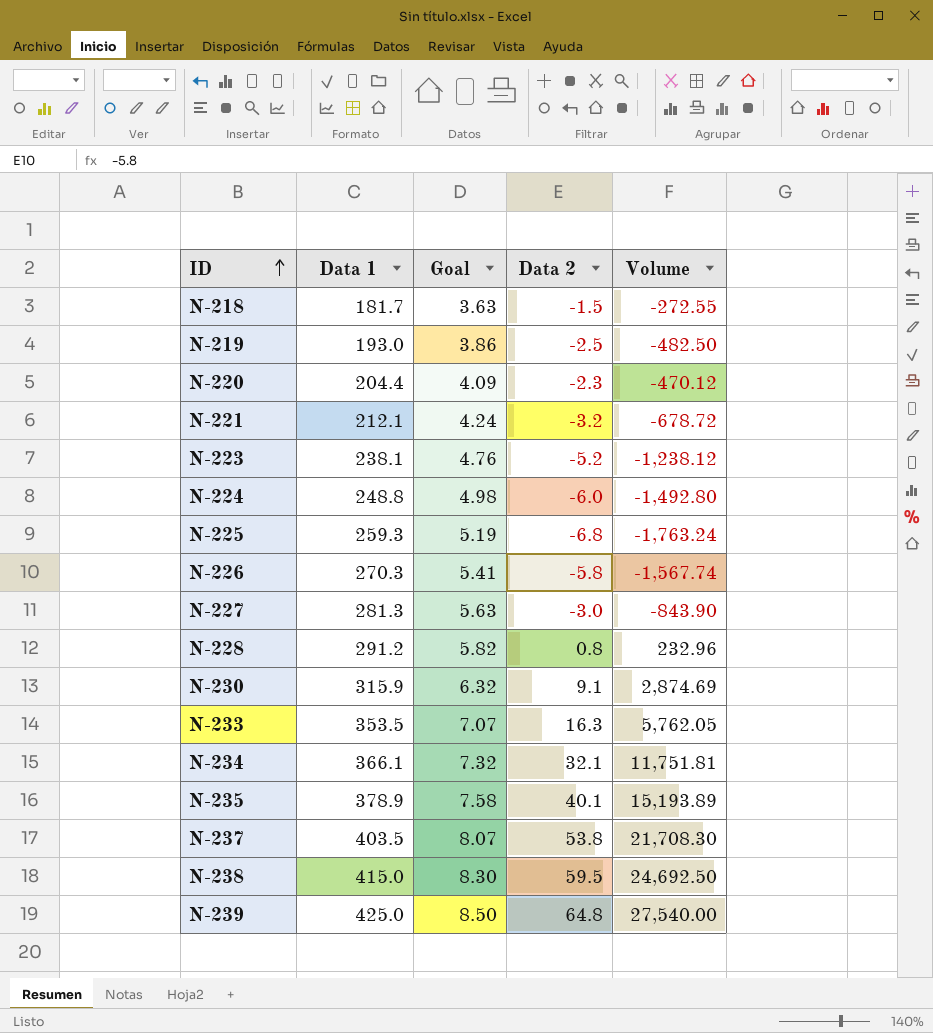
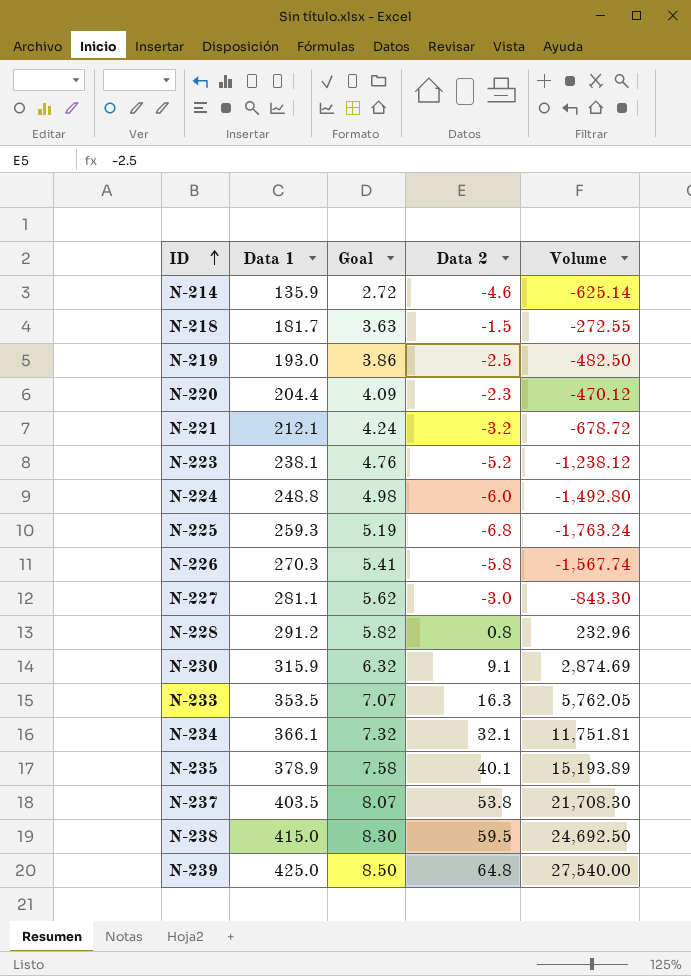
row N-214: none -> 135.9 | 2.72 | -4.6 | -625.14
N-227 | Data 1: 281.3 -> 281.1
N-227 | Goal: 5.63 -> 5.62
N-227 | Volume: -843.90 -> -843.30

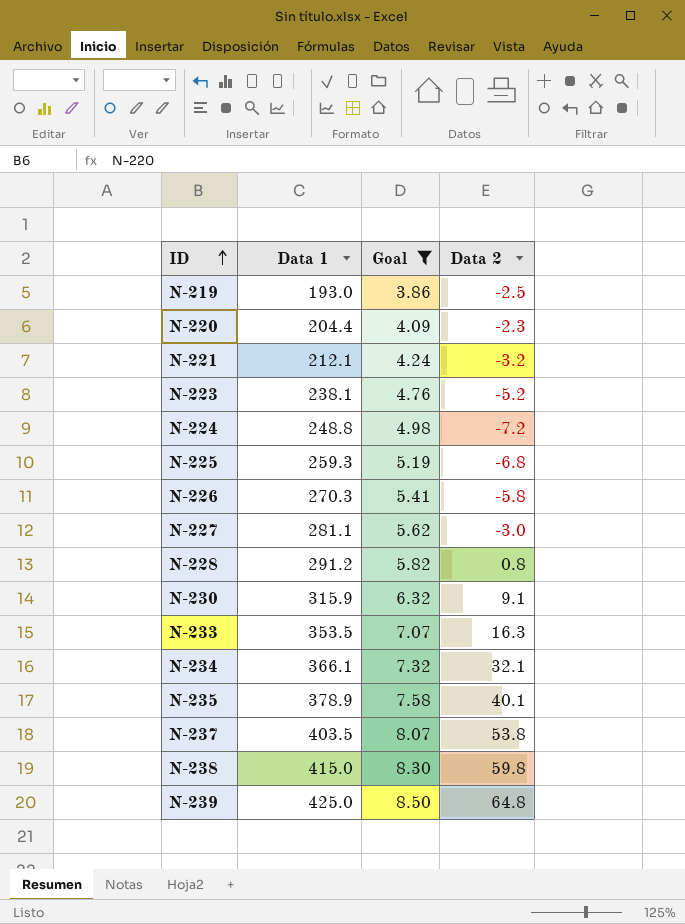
filter: none -> Goal >= 3.86
column Volume | formula: [Data 1] * [Data 2] -> none
N-224 | Data 2: -6.0 -> -7.2
N-238 | Data 2: 59.5 -> 59.8

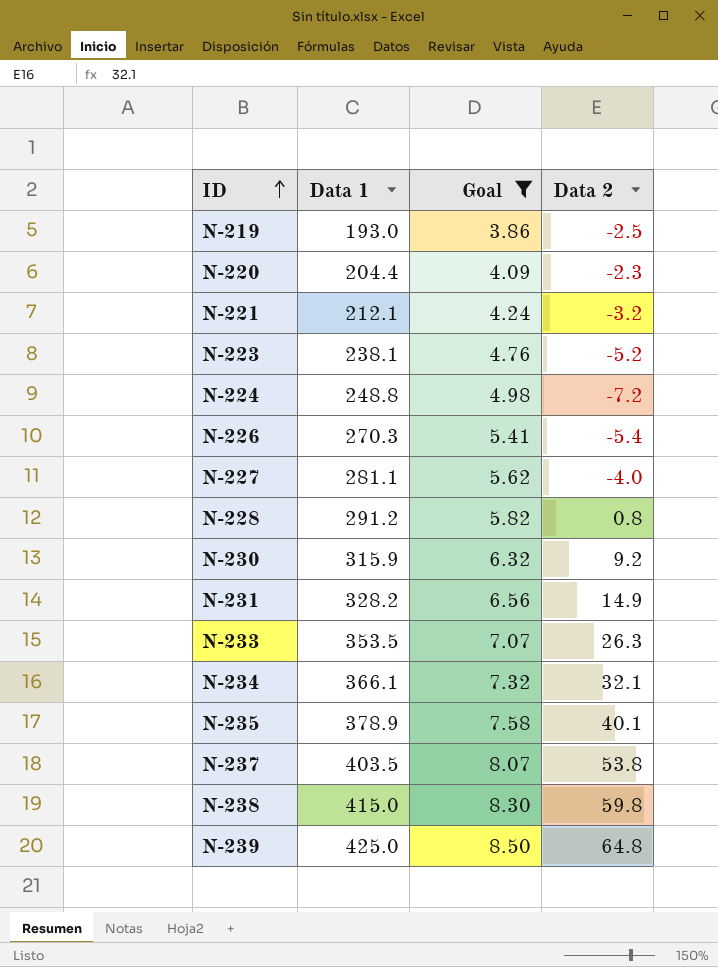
row N-225: 259.3 | 5.19 | -6.8 -> none
N-226 | Data 2: -5.8 -> -5.4
N-227 | Data 2: -3.0 -> -4.0
N-230 | Data 2: 9.1 -> 9.2
row N-231: none -> 328.2 | 6.56 | 14.9
N-233 | Data 2: 16.3 -> 26.3

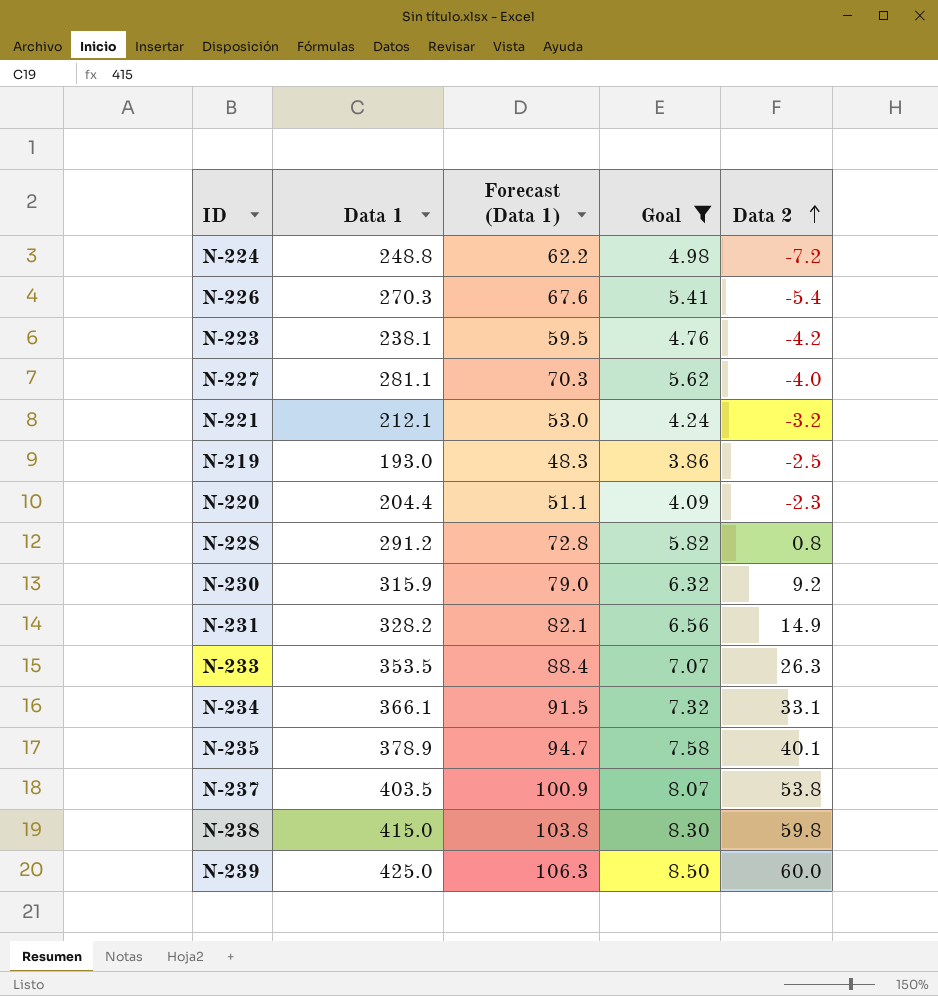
row order: ID ascending -> Data 2 ascending
column Forecast (Data 1) | formula: none -> [Data 1] * 0.25
N-223 | Data 2: -5.2 -> -4.2
N-234 | Data 2: 32.1 -> 33.1
N-239 | Data 2: 64.8 -> 60.0

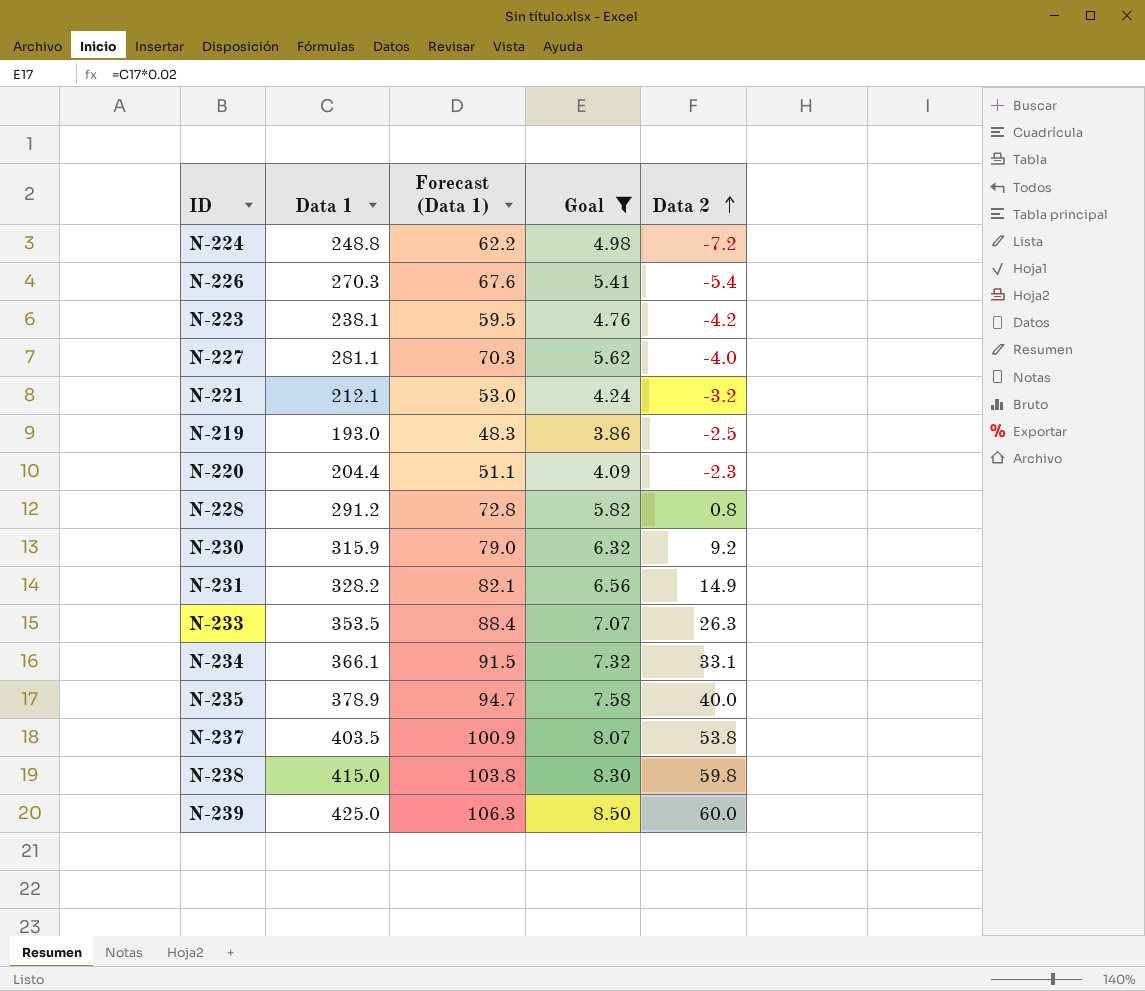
N-235 | Data 2: 40.1 -> 40.0

